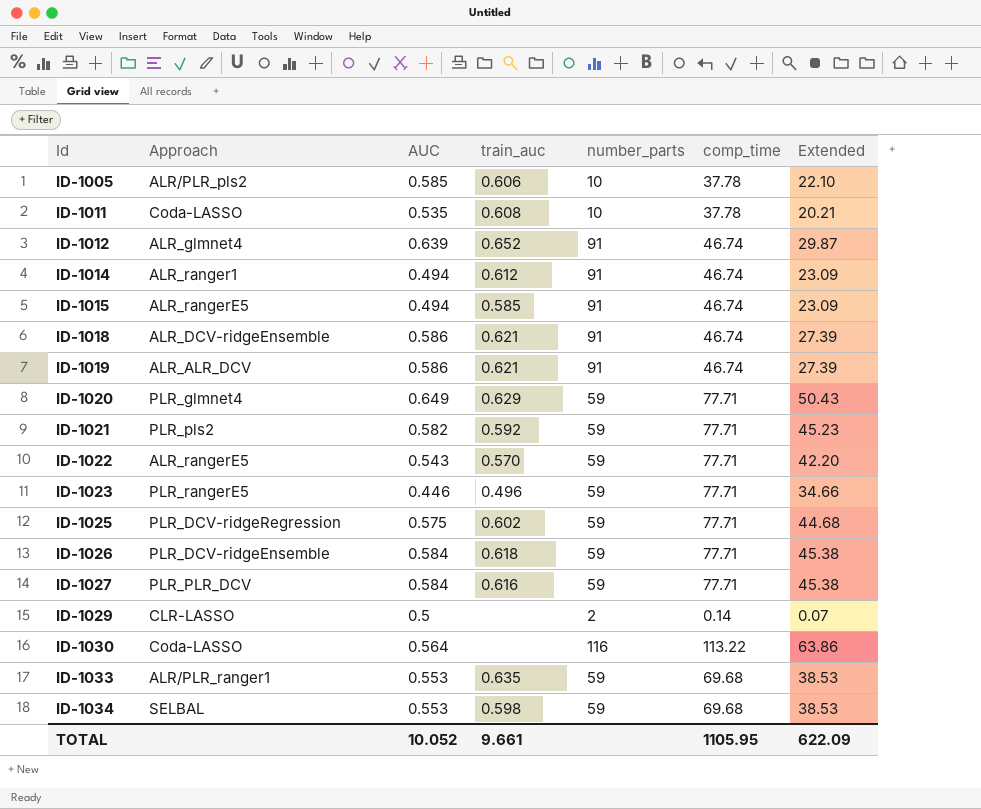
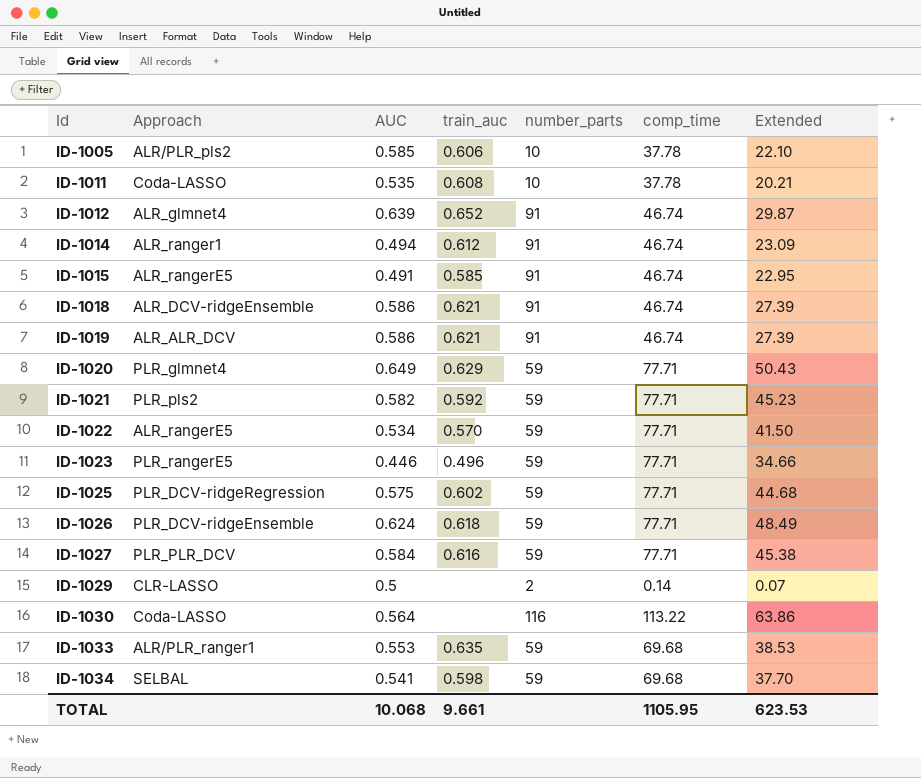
ID-1015 | AUC: 0.494 -> 0.491
ID-1015 | Extended: 23.09 -> 22.95
ID-1022 | AUC: 0.543 -> 0.534
ID-1022 | Extended: 42.20 -> 41.50
ID-1026 | AUC: 0.584 -> 0.624
ID-1026 | Extended: 45.38 -> 48.49
ID-1034 | AUC: 0.553 -> 0.541
ID-1034 | Extended: 38.53 -> 37.70
TOTAL | AUC: 10.052 -> 10.068
TOTAL | Extended: 622.09 -> 623.53

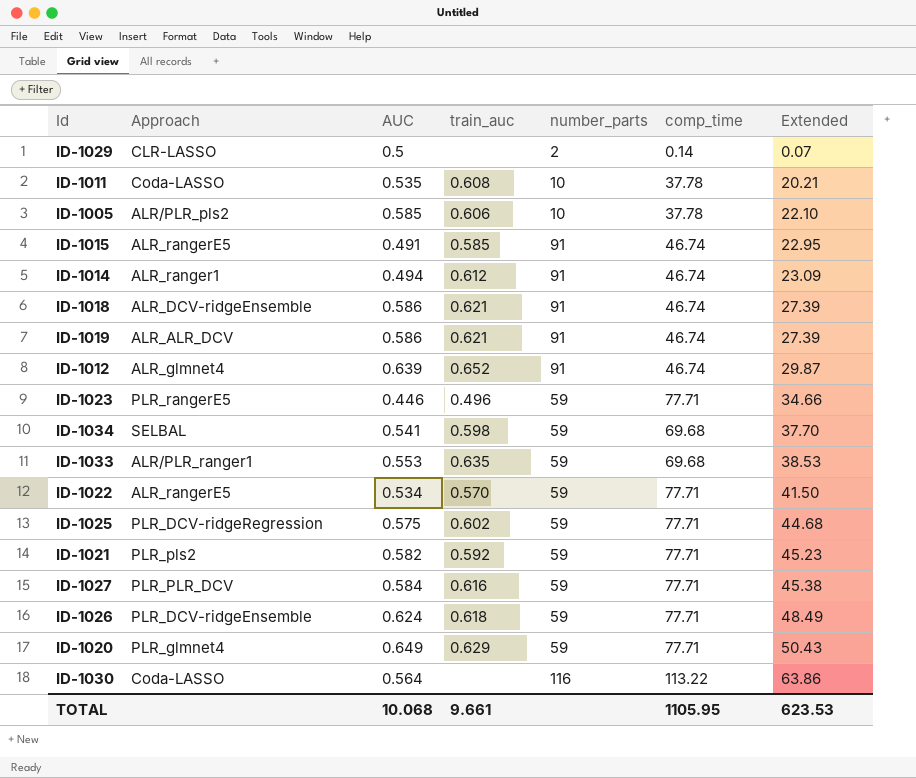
row order: Id ascending -> Extended ascending

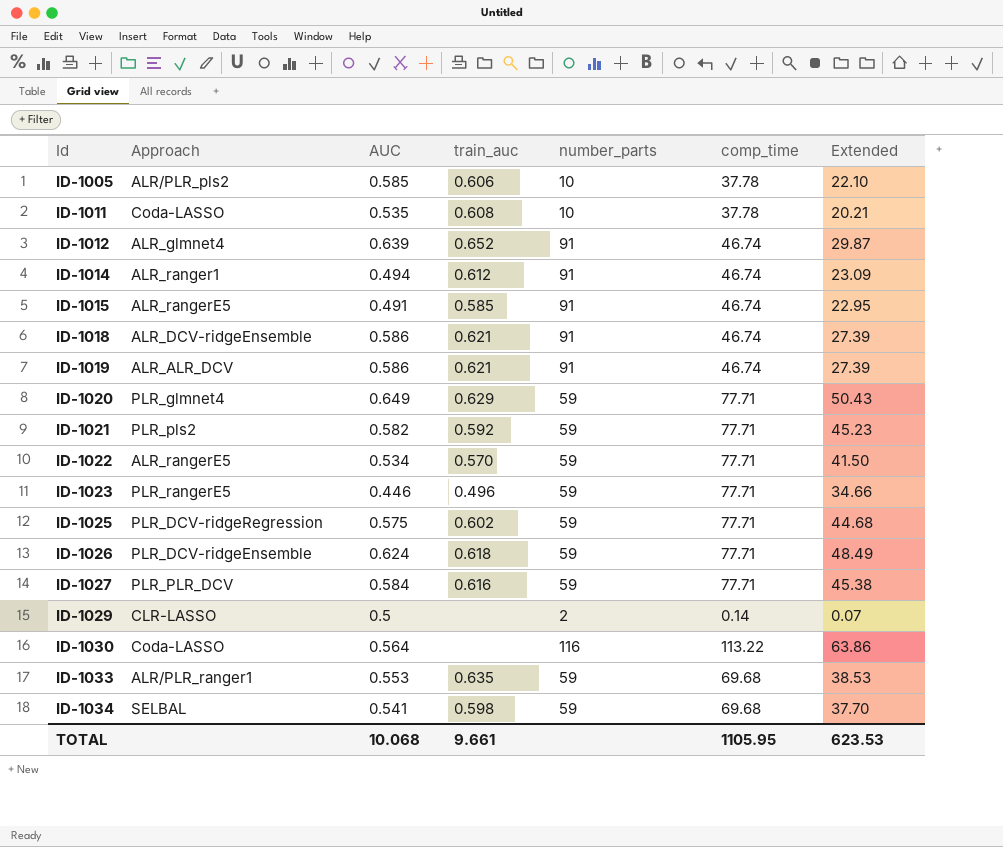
row order: Extended ascending -> Id ascending

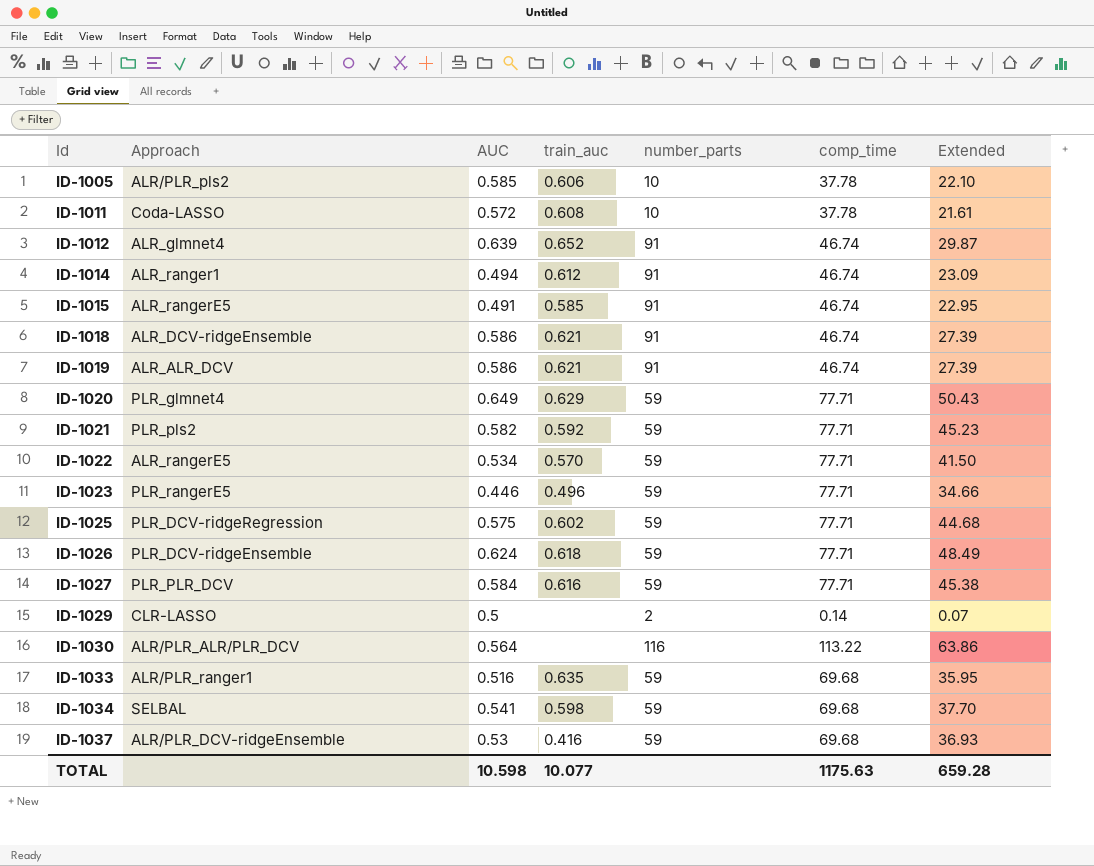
ID-1011 | AUC: 0.535 -> 0.572
ID-1011 | Extended: 20.21 -> 21.61
ID-1030 | Approach: Coda-LASSO -> ALR/PLR_ALR/PLR_DCV
ID-1033 | AUC: 0.553 -> 0.516
ID-1033 | Extended: 38.53 -> 35.95
row ID-1037: none -> ALR/PLR_DCV-ridgeEnsemble | 0.53 | 0.416 | 59 | 69.68 | 36.93
TOTAL | AUC: 10.068 -> 10.598
TOTAL | train_auc: 9.661 -> 10.077
TOTAL | comp_time: 1105.95 -> 1175.63
TOTAL | Extended: 623.53 -> 659.28

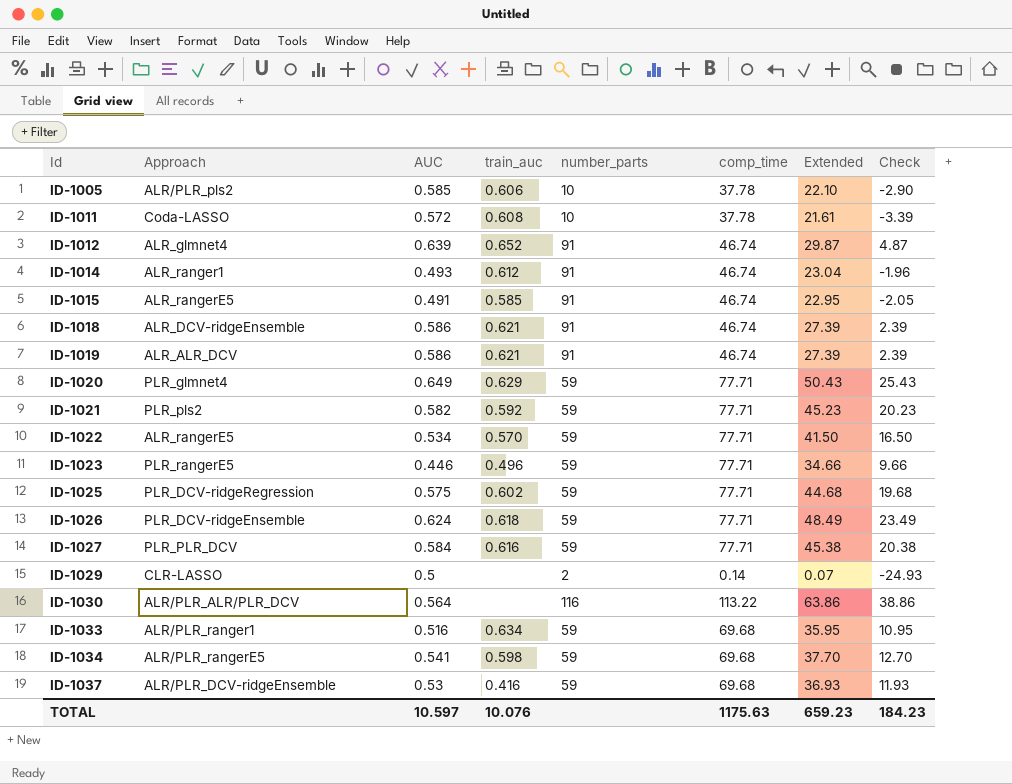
column Check | formula: none -> [Extended] - 25
ID-1014 | AUC: 0.494 -> 0.493
ID-1014 | Extended: 23.09 -> 23.04
ID-1033 | train_auc: 0.635 -> 0.634
ID-1034 | Approach: SELBAL -> ALR/PLR_rangerE5
TOTAL | AUC: 10.598 -> 10.597
TOTAL | train_auc: 10.077 -> 10.076
TOTAL | Extended: 659.28 -> 659.23

